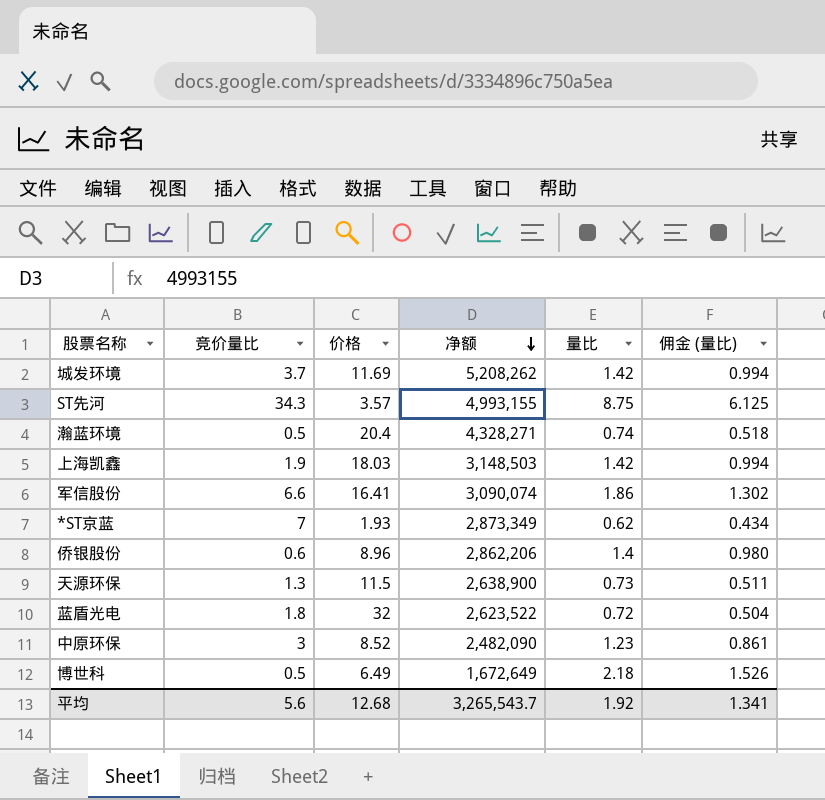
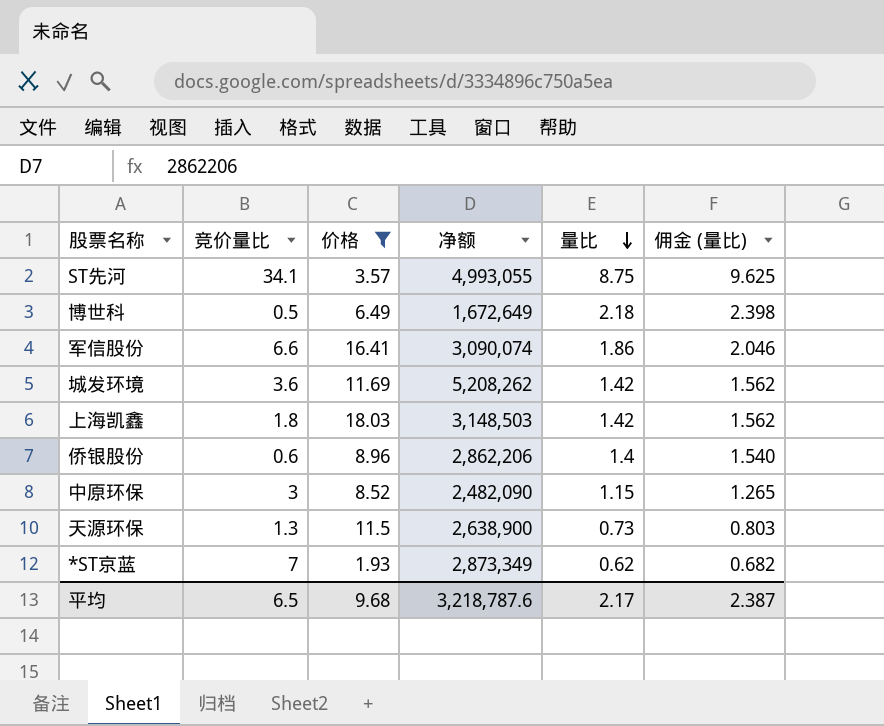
filter: none -> 价格 <= 18.03
row order: 净额 descending -> 量比 descending
column 佣金 (量比) | formula: [量比] * 0.7 -> [量比] * 1.1
ST先河 | 竞价量比: 34.3 -> 34.1
ST先河 | 净额: 4,993,155 -> 4,993,055
城发环境 | 竞价量比: 3.7 -> 3.6
上海凯鑫 | 竞价量比: 1.9 -> 1.8
中原环保 | 量比: 1.23 -> 1.15
平均 | 竞价量比: 5.6 -> 6.5
平均 | 价格: 12.68 -> 9.68
平均 | 净额: 3,265,543.7 -> 3,218,787.6
平均 | 量比: 1.92 -> 2.17
平均 | 佣金 (量比): 1.341 -> 2.387

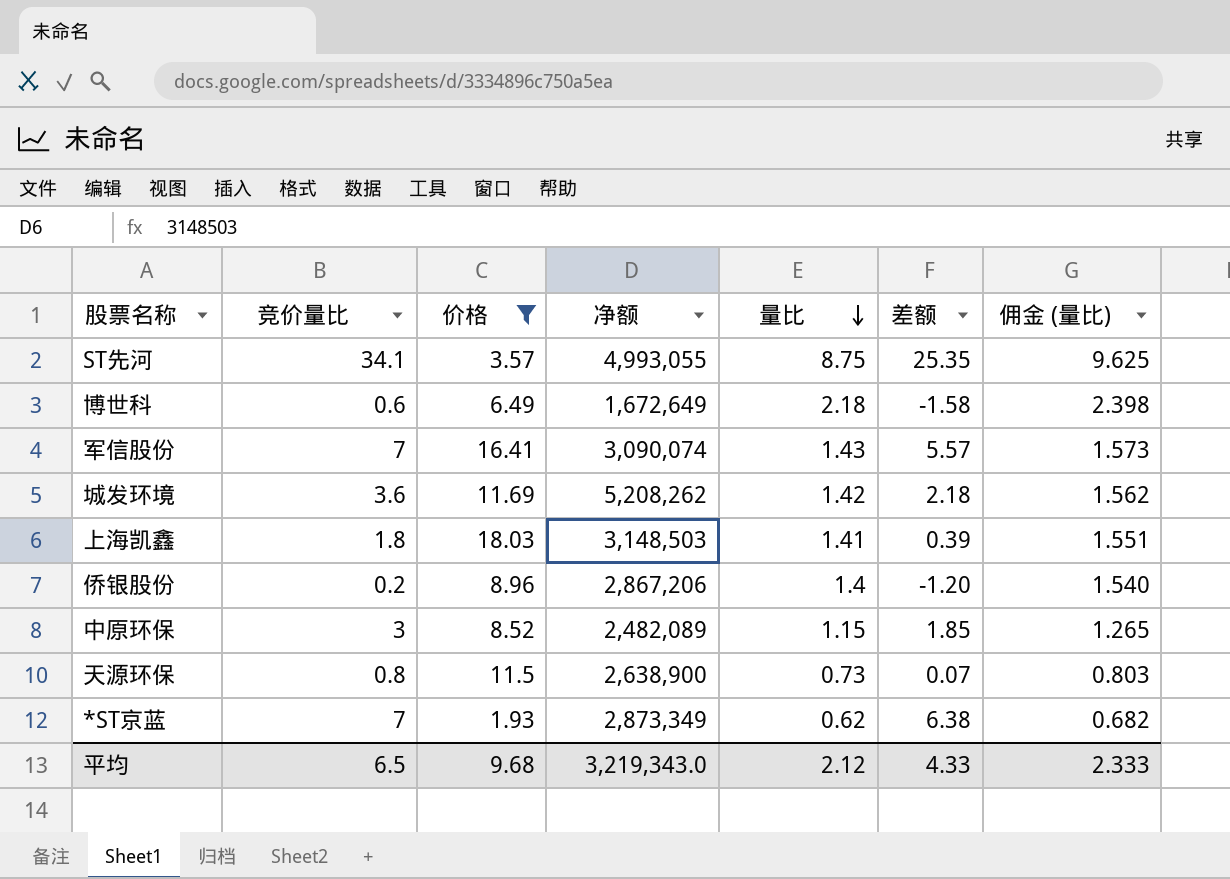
column 差额 | formula: none -> [竞价量比] - [量比]
博世科 | 竞价量比: 0.5 -> 0.6
军信股份 | 竞价量比: 6.6 -> 7
军信股份 | 量比: 1.86 -> 1.43
军信股份 | 佣金 (量比): 2.046 -> 1.573
上海凯鑫 | 量比: 1.42 -> 1.41
上海凯鑫 | 佣金 (量比): 1.562 -> 1.551
侨银股份 | 竞价量比: 0.6 -> 0.2
侨银股份 | 净额: 2,862,206 -> 2,867,206
中原环保 | 净额: 2,482,090 -> 2,482,089
天源环保 | 竞价量比: 1.3 -> 0.8
平均 | 净额: 3,218,787.6 -> 3,219,343.0
平均 | 量比: 2.17 -> 2.12
平均 | 佣金 (量比): 2.387 -> 2.333

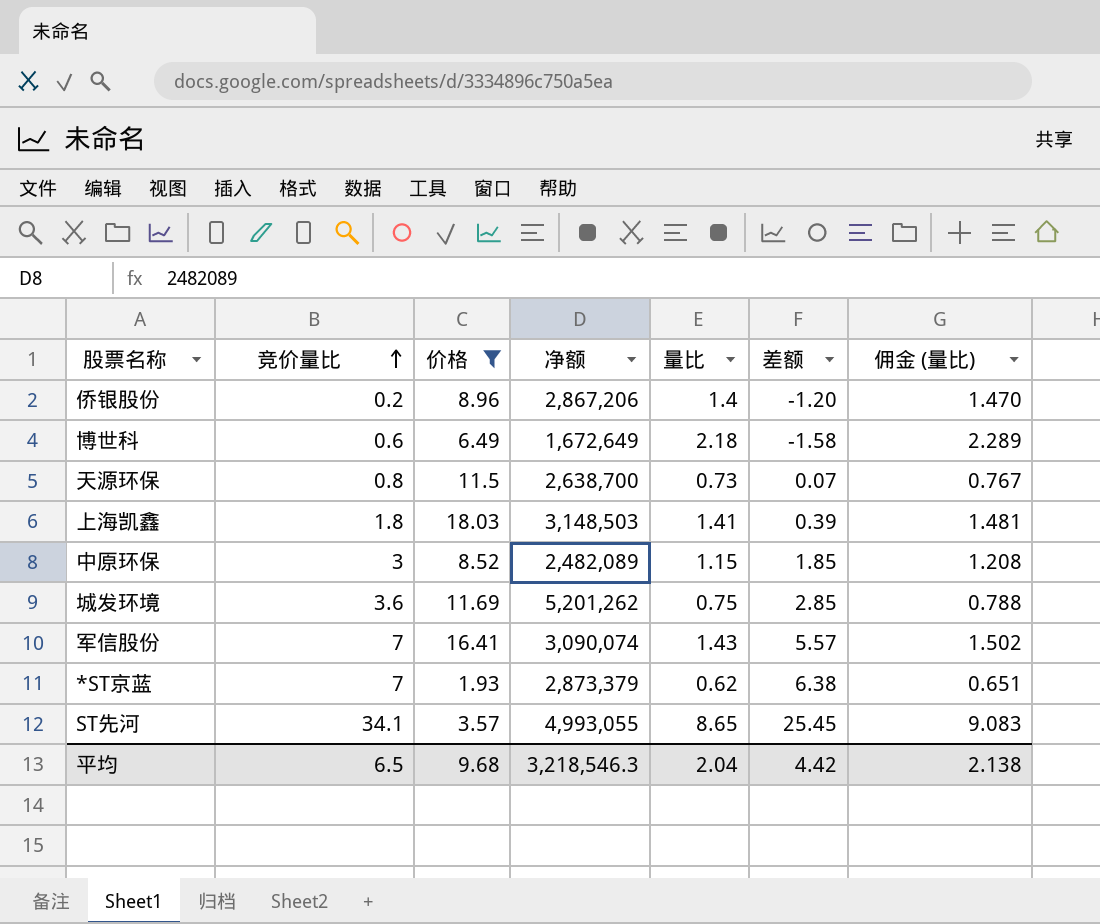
row order: 量比 descending -> 竞价量比 ascending
column 佣金 (量比) | formula: [量比] * 1.1 -> [量比] * 1.05
天源环保 | 净额: 2,638,900 -> 2,638,700
城发环境 | 净额: 5,208,262 -> 5,201,262
城发环境 | 量比: 1.42 -> 0.75
城发环境 | 差额: 2.18 -> 2.85
*ST京蓝 | 净额: 2,873,349 -> 2,873,379
ST先河 | 量比: 8.75 -> 8.65
ST先河 | 差额: 25.35 -> 25.45
平均 | 净额: 3,219,343.0 -> 3,218,546.3
平均 | 量比: 2.12 -> 2.04
平均 | 差额: 4.33 -> 4.42
平均 | 佣金 (量比): 2.333 -> 2.138

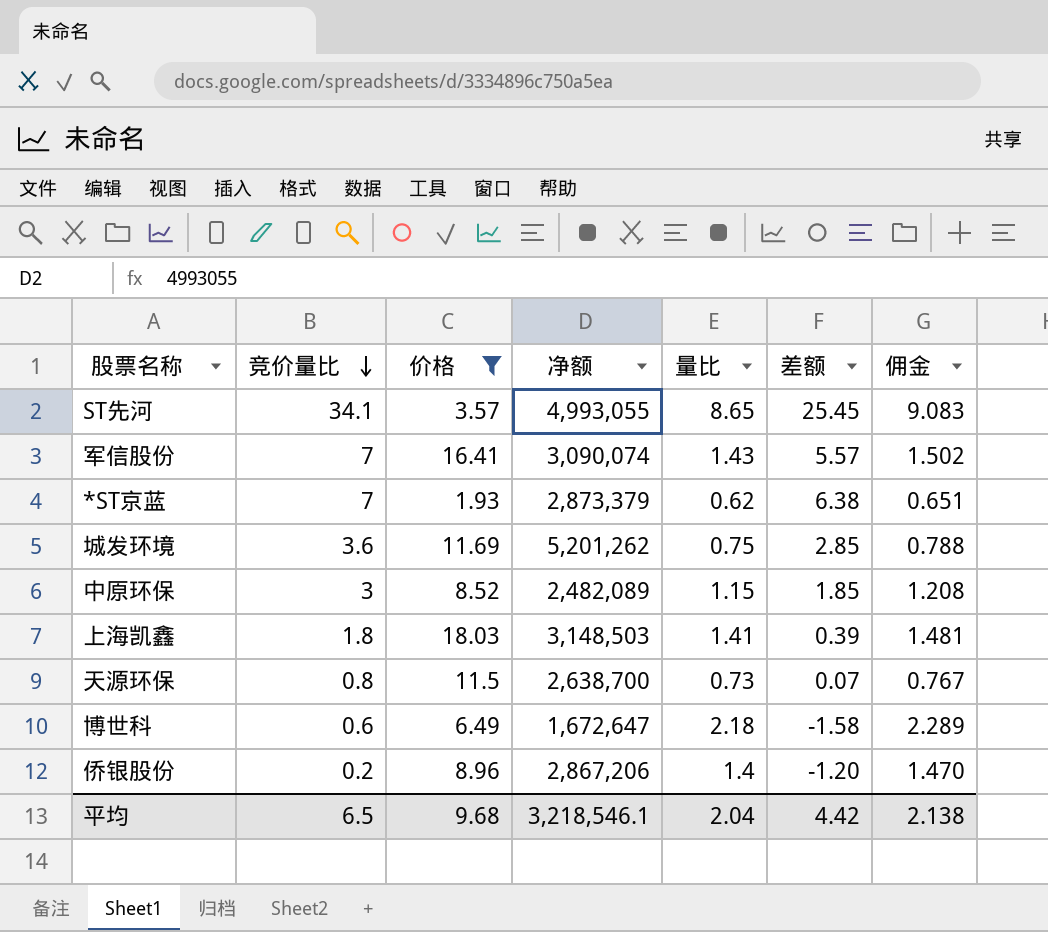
row order: 竞价量比 ascending -> 竞价量比 descending
column name: 佣金 (量比) -> 佣金
博世科 | 净额: 1,672,649 -> 1,672,647
平均 | 净额: 3,218,546.3 -> 3,218,546.1

